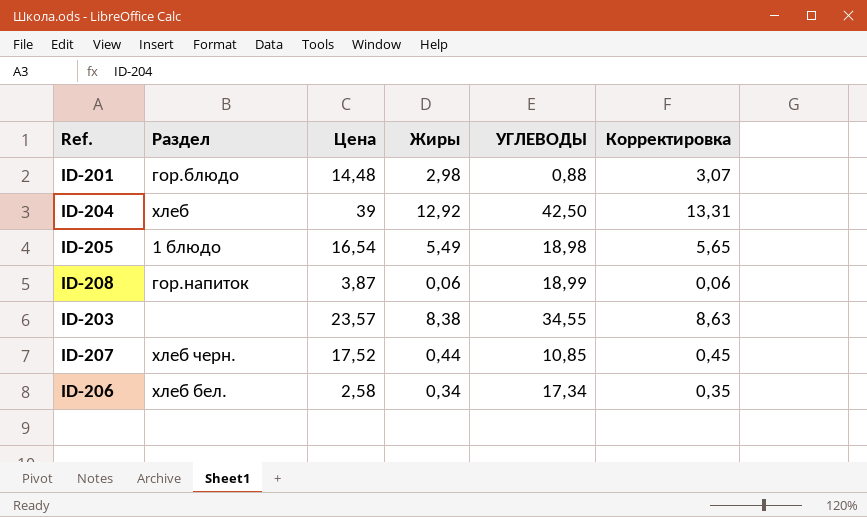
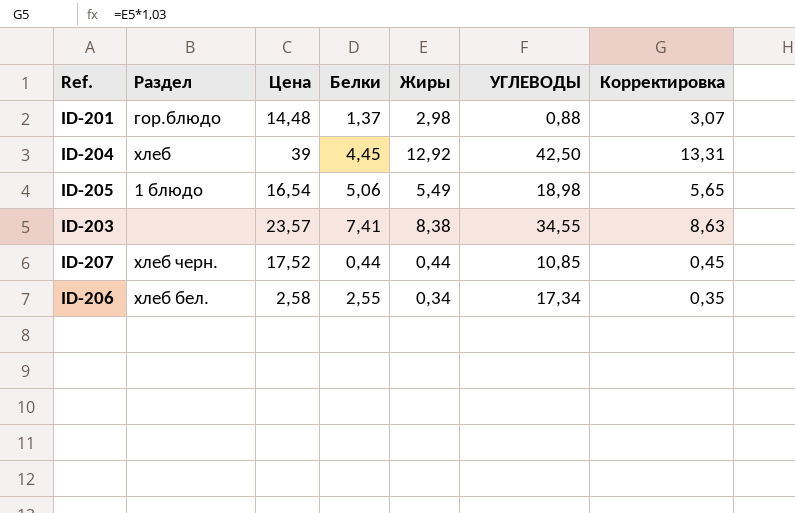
column Белки | position: none -> 4
row ID-208: гор.напиток | 3,87 | 0,06 | 18,99 | 0,06 -> none

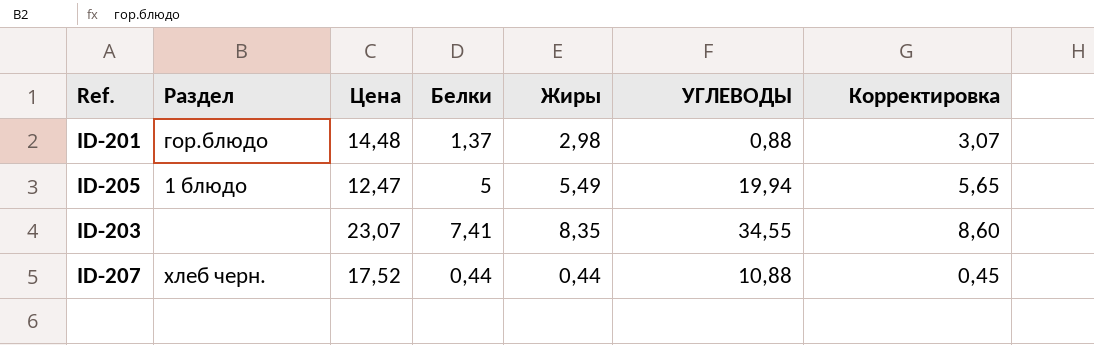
row ID-204: хлеб | 39 | 4,45 | 12,92 | 42,50 | 13,31 -> none
row ID-206: хлеб бел. | 2,58 | 2,55 | 0,34 | 17,34 | 0,35 -> none
ID-205 | Цена: 16,54 -> 12,47
ID-205 | Белки: 5,06 -> 5
ID-205 | УГЛЕВОДЫ: 18,98 -> 19,94
ID-203 | Цена: 23,57 -> 23,07
ID-203 | Жиры: 8,38 -> 8,35
ID-203 | Корректировка: 8,63 -> 8,60
ID-207 | УГЛЕВОДЫ: 10,85 -> 10,88

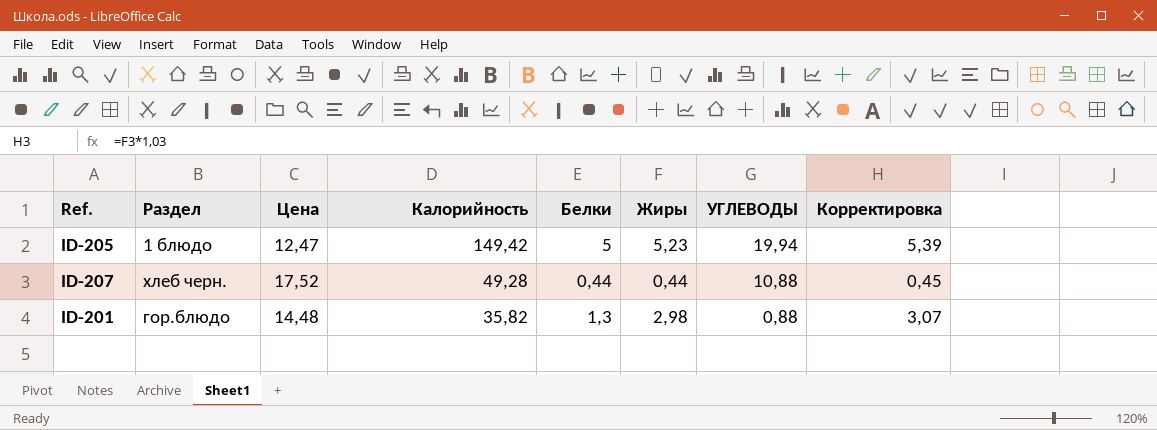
row order: none -> Калорийность descending
column Калорийность | position: none -> 4
row ID-203: none | 23,07 | 7,41 | 8,35 | 34,55 | 8,60 -> none
ID-205 | Жиры: 5,49 -> 5,23
ID-205 | Корректировка: 5,65 -> 5,39
ID-201 | Белки: 1,37 -> 1,3

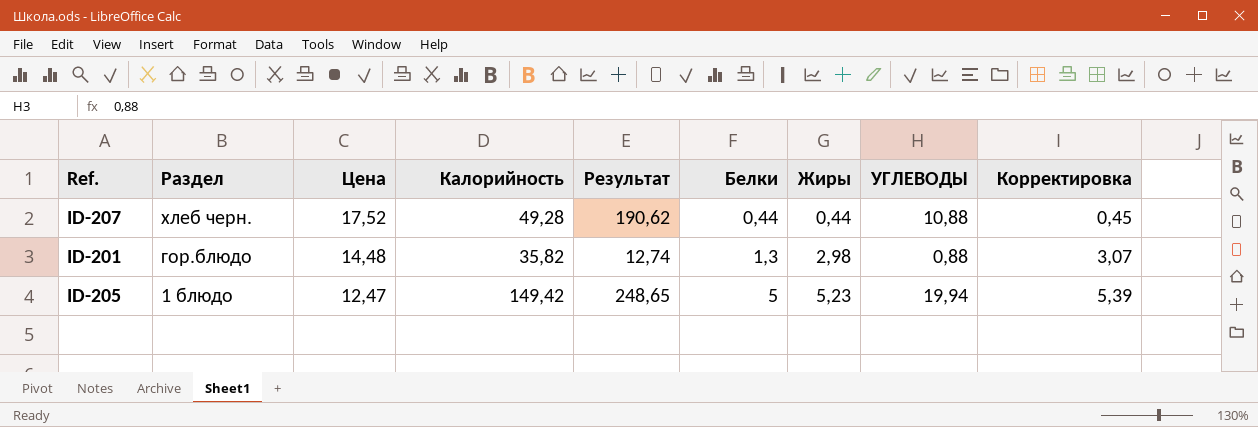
row order: Калорийность descending -> Раздел descending
column Результат | formula: none -> [Цена] * [УГЛЕВОДЫ]

